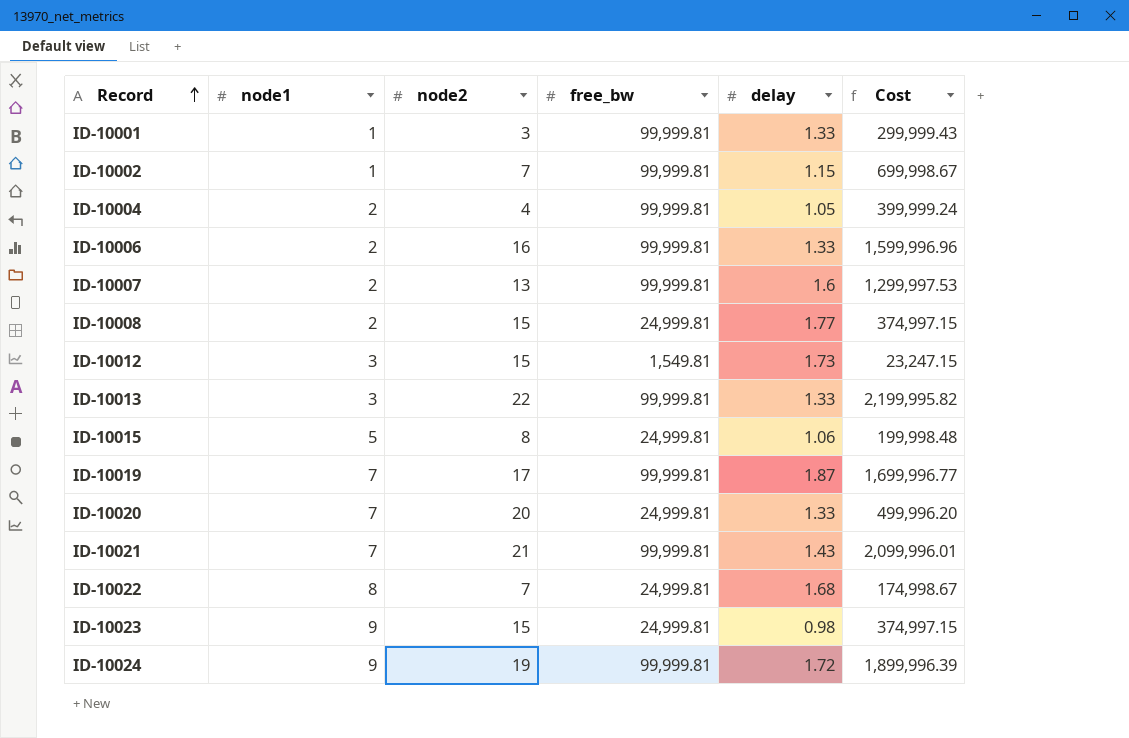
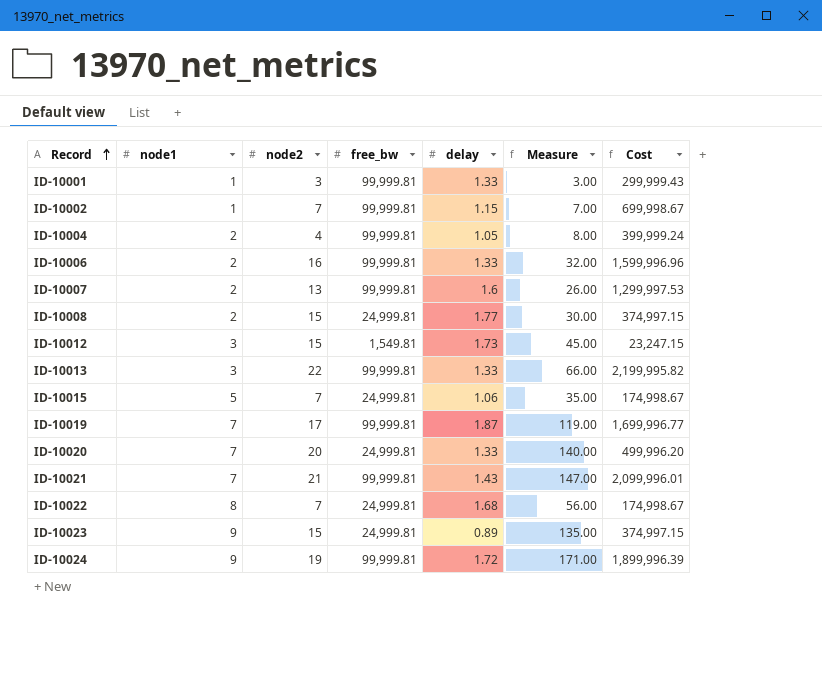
column Measure | formula: none -> [node1] * [node2]
ID-10015 | node2: 8 -> 7
ID-10015 | Cost: 199,998.48 -> 174,998.67
ID-10023 | delay: 0.98 -> 0.89

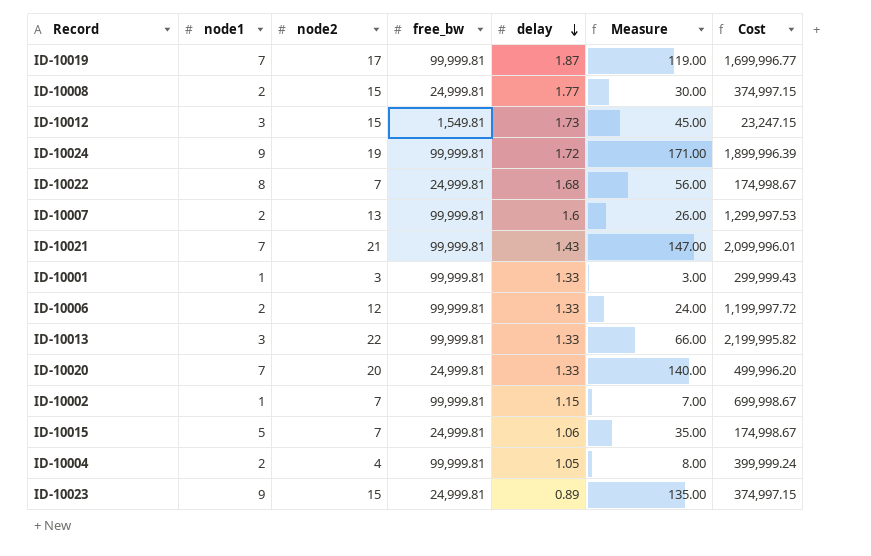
row order: Record ascending -> delay descending
ID-10006 | node2: 16 -> 12
ID-10006 | Measure: 32.00 -> 24.00
ID-10006 | Cost: 1,599,996.96 -> 1,199,997.72

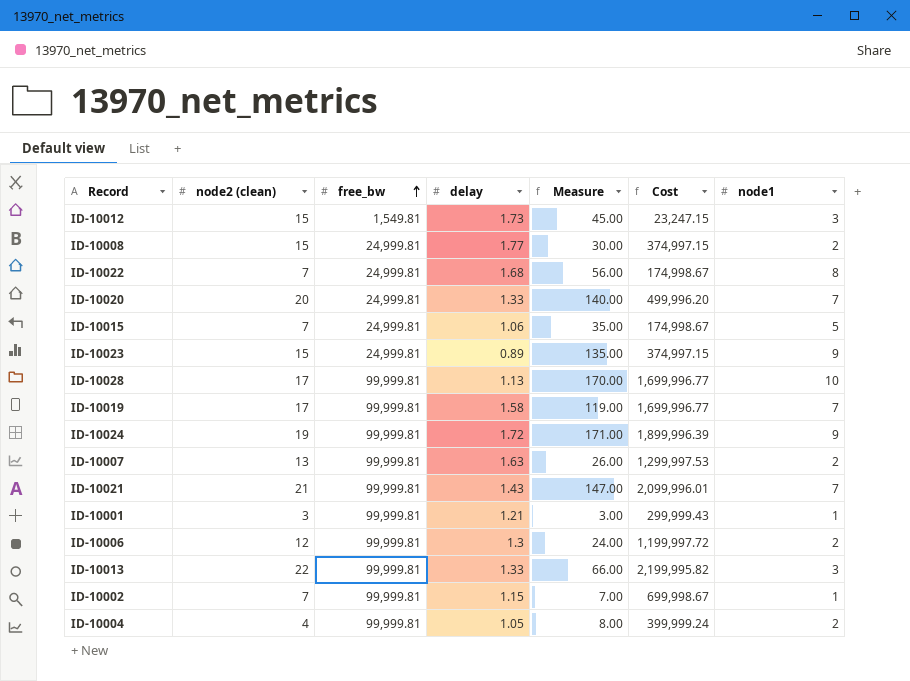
row order: delay descending -> free_bw ascending
column name: node2 -> node2 (clean)
column node1 | position: 2 -> 7
row ID-10028: none -> 17 | 99,999.81 | 1.13 | 170.00 | 1,699,996.77 | 10
ID-10019 | delay: 1.87 -> 1.58
ID-10007 | delay: 1.6 -> 1.63
ID-10001 | delay: 1.33 -> 1.21
ID-10006 | delay: 1.33 -> 1.3

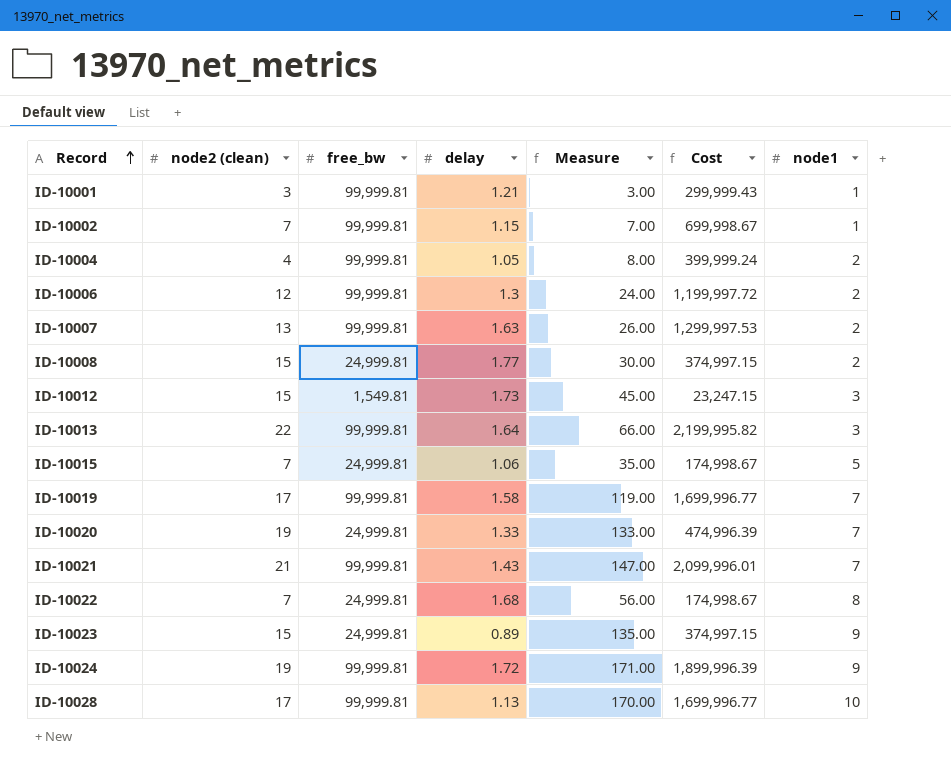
row order: free_bw ascending -> Record ascending
ID-10013 | delay: 1.33 -> 1.64
ID-10020 | node2 (clean): 20 -> 19
ID-10020 | Measure: 140.00 -> 133.00
ID-10020 | Cost: 499,996.20 -> 474,996.39

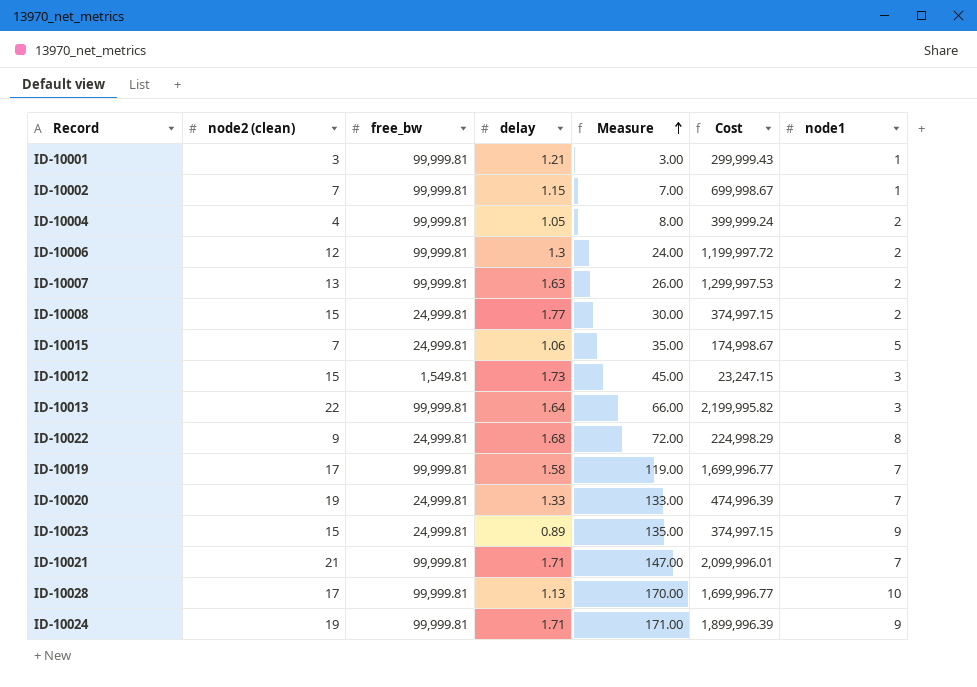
row order: Record ascending -> Measure ascending
ID-10022 | node2 (clean): 7 -> 9
ID-10022 | Measure: 56.00 -> 72.00
ID-10022 | Cost: 174,998.67 -> 224,998.29
ID-10021 | delay: 1.43 -> 1.71
ID-10024 | delay: 1.72 -> 1.71

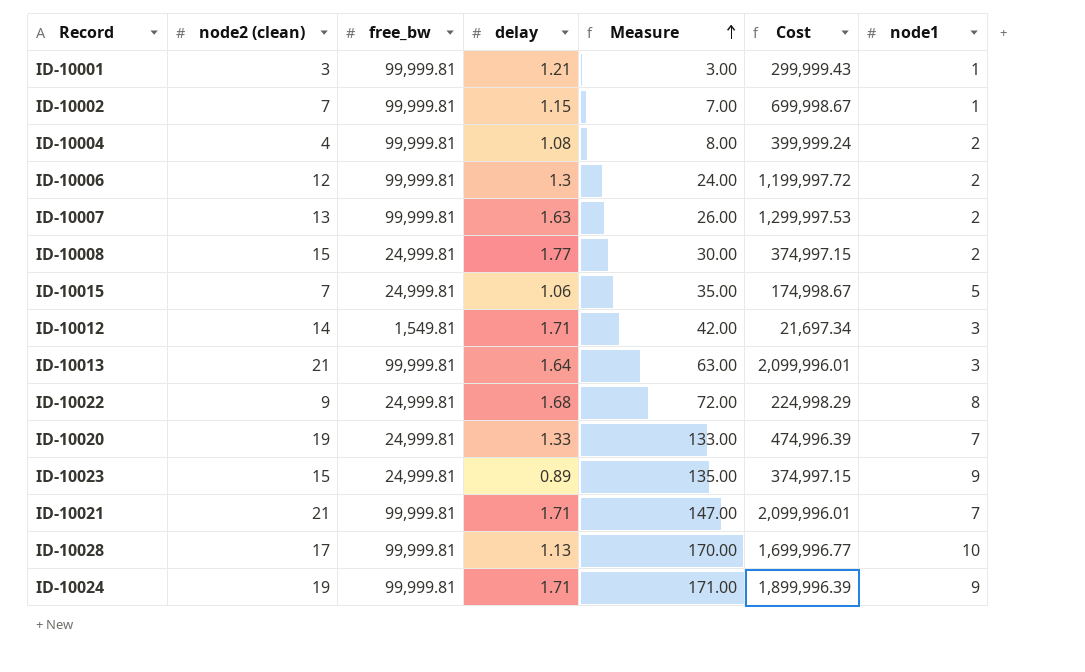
row ID-10019: 17 | 99,999.81 | 1.58 | 119.00 | 1,699,996.77 | 7 -> none
ID-10004 | delay: 1.05 -> 1.08
ID-10012 | node2 (clean): 15 -> 14
ID-10012 | delay: 1.73 -> 1.71
ID-10012 | Measure: 45.00 -> 42.00
ID-10012 | Cost: 23,247.15 -> 21,697.34
ID-10013 | node2 (clean): 22 -> 21
ID-10013 | Measure: 66.00 -> 63.00
ID-10013 | Cost: 2,199,995.82 -> 2,099,996.01

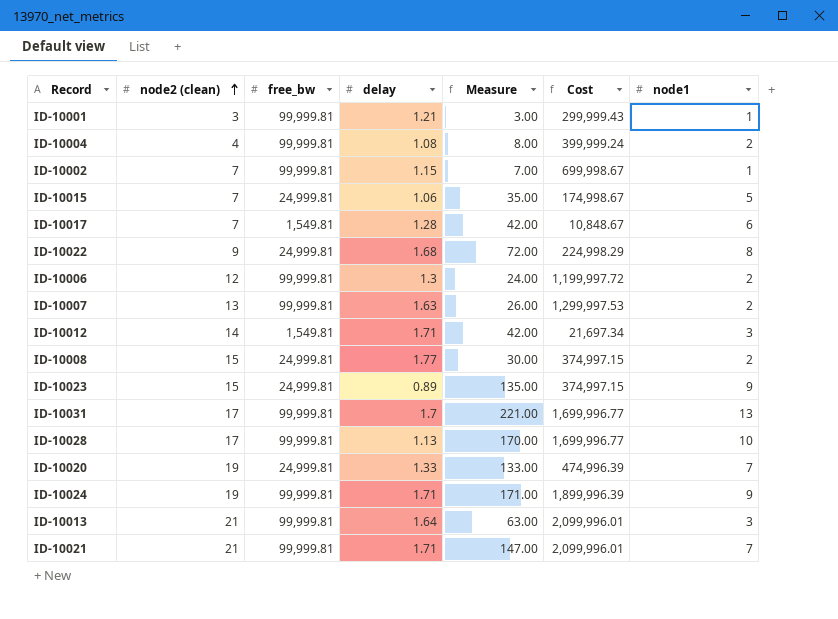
row order: Measure ascending -> node2 (clean) ascending
row ID-10017: none -> 7 | 1,549.81 | 1.28 | 42.00 | 10,848.67 | 6
row ID-10031: none -> 17 | 99,999.81 | 1.7 | 221.00 | 1,699,996.77 | 13

